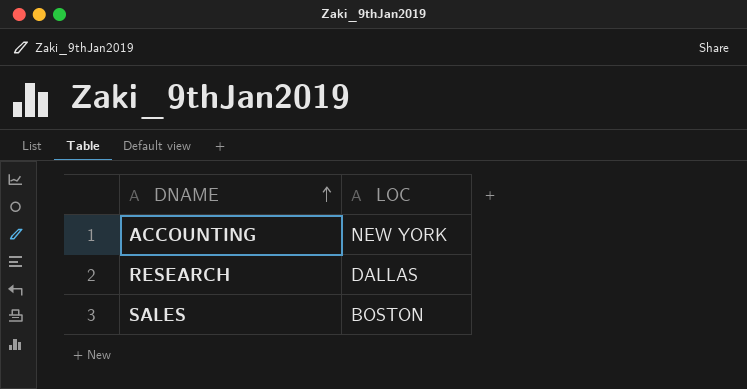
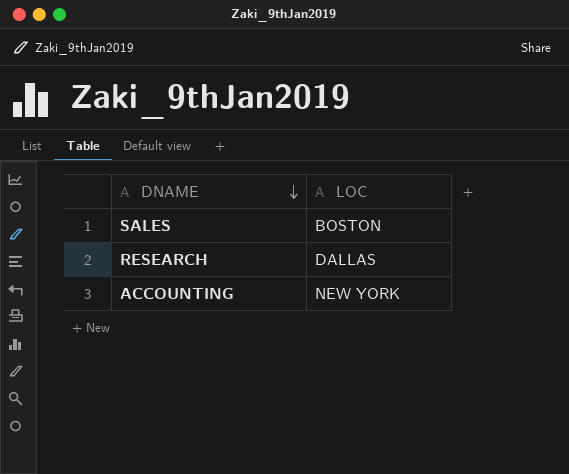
row order: DNAME ascending -> DNAME descending

